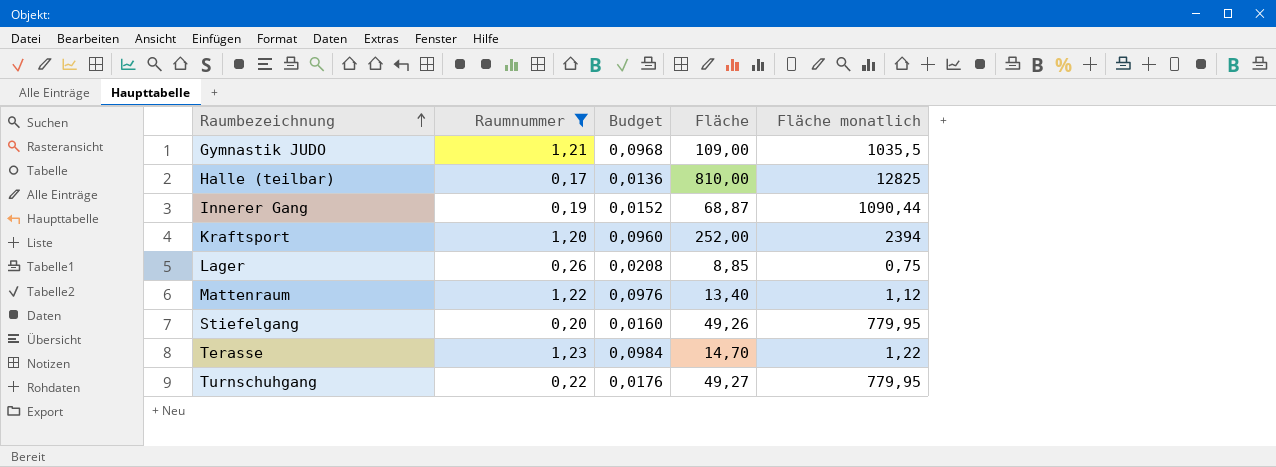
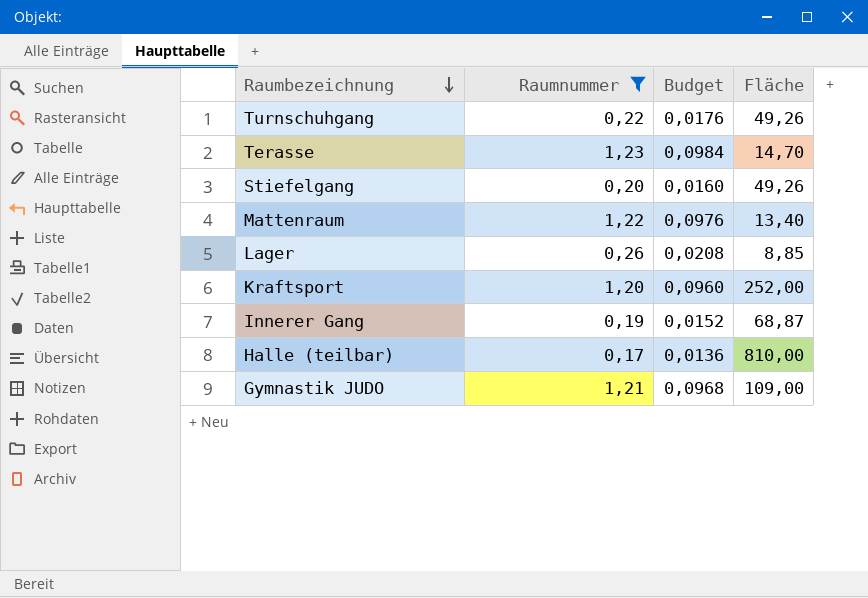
row order: Raumbezeichnung ascending -> Raumbezeichnung descending
column Fläche monatlich | position: 5 -> none
Turnschuhgang | Fläche: 49,27 -> 49,26

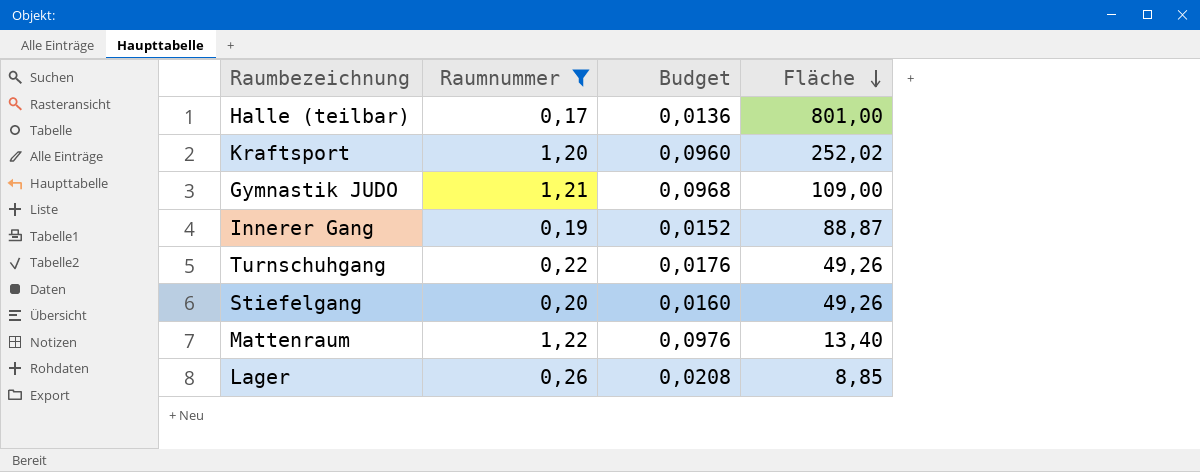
row order: Raumbezeichnung descending -> Fläche descending
row Terasse: 1,23 | 0,0984 | 14,70 -> none
Halle (teilbar) | Fläche: 810,00 -> 801,00
Kraftsport | Fläche: 252,00 -> 252,02
Innerer Gang | Fläche: 68,87 -> 88,87

